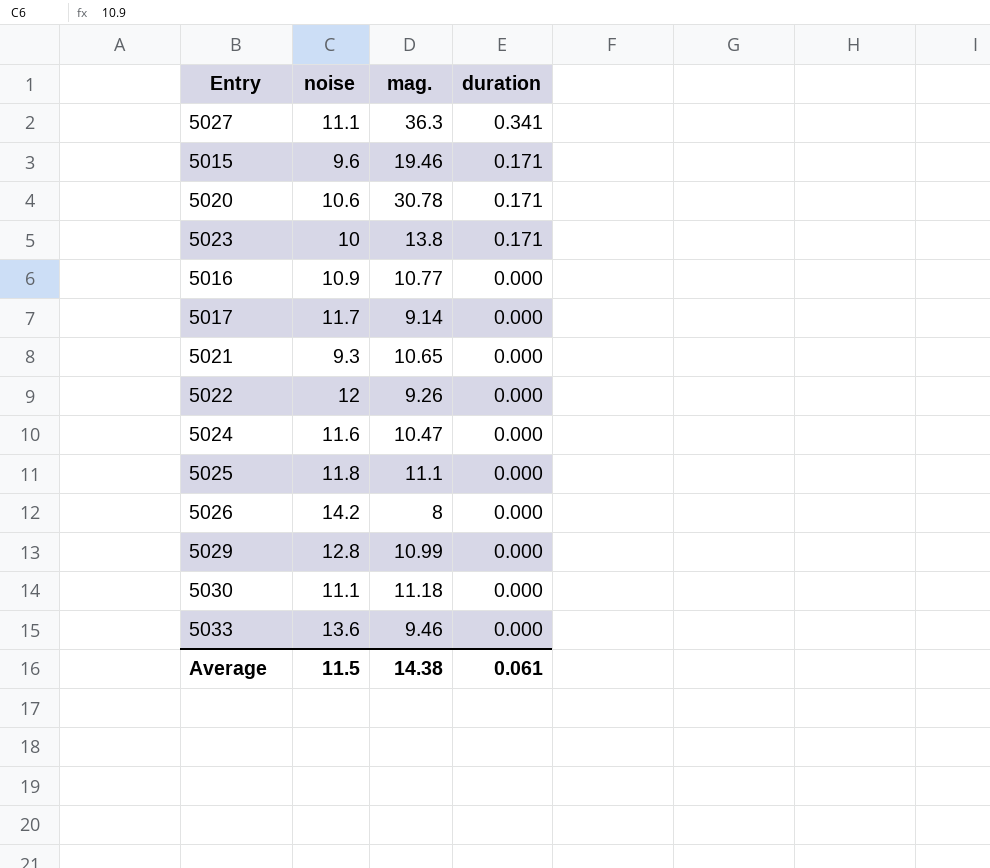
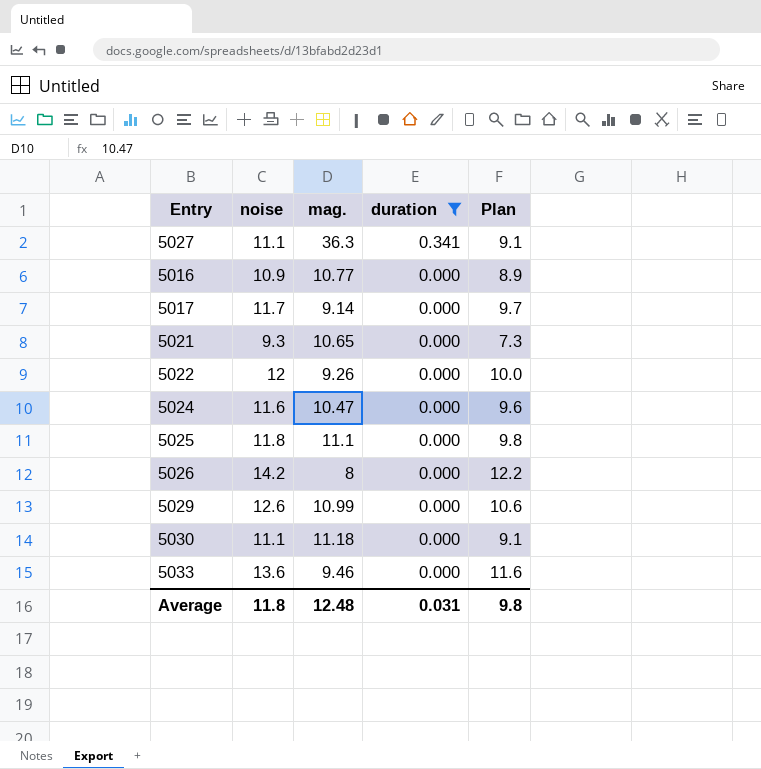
filter: none -> duration != 0.171
column Plan | formula: none -> [noise] - 2
5029 | noise: 12.8 -> 12.6
Average | noise: 11.5 -> 11.8
Average | mag.: 14.38 -> 12.48
Average | duration: 0.061 -> 0.031

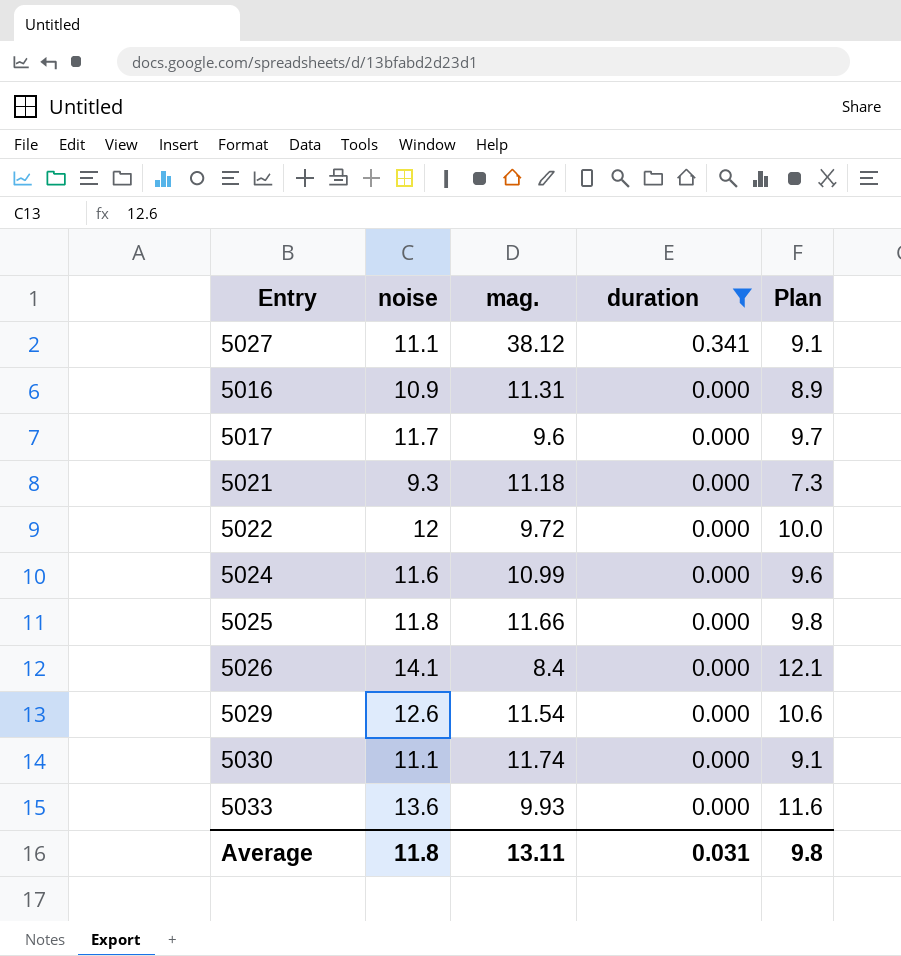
5027 | mag.: 36.3 -> 38.12
5016 | mag.: 10.77 -> 11.31
5017 | mag.: 9.14 -> 9.6
5021 | mag.: 10.65 -> 11.18
5022 | mag.: 9.26 -> 9.72
5024 | mag.: 10.47 -> 10.99
5025 | mag.: 11.1 -> 11.66
5026 | noise: 14.2 -> 14.1
5026 | mag.: 8 -> 8.4
5026 | Plan: 12.2 -> 12.1
5029 | mag.: 10.99 -> 11.54
5030 | mag.: 11.18 -> 11.74
5033 | mag.: 9.46 -> 9.93
Average | mag.: 12.48 -> 13.11

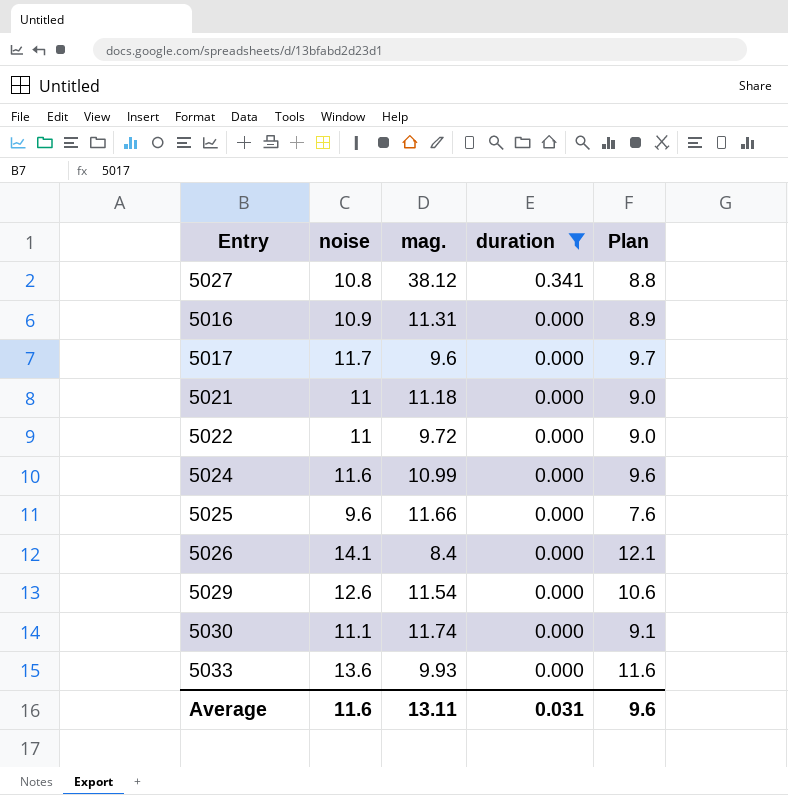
5027 | noise: 11.1 -> 10.8
5027 | Plan: 9.1 -> 8.8
5021 | noise: 9.3 -> 11
5021 | Plan: 7.3 -> 9.0
5022 | noise: 12 -> 11
5022 | Plan: 10.0 -> 9.0
5025 | noise: 11.8 -> 9.6
5025 | Plan: 9.8 -> 7.6
Average | noise: 11.8 -> 11.6
Average | Plan: 9.8 -> 9.6

